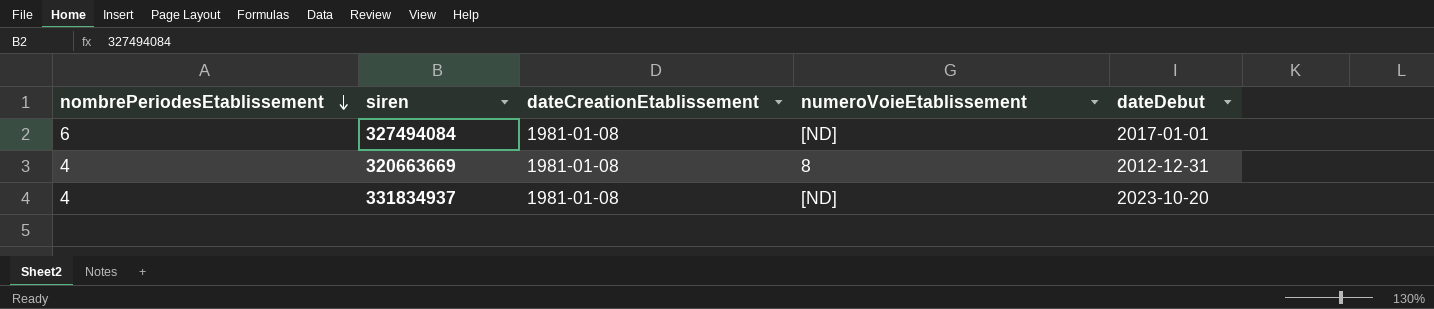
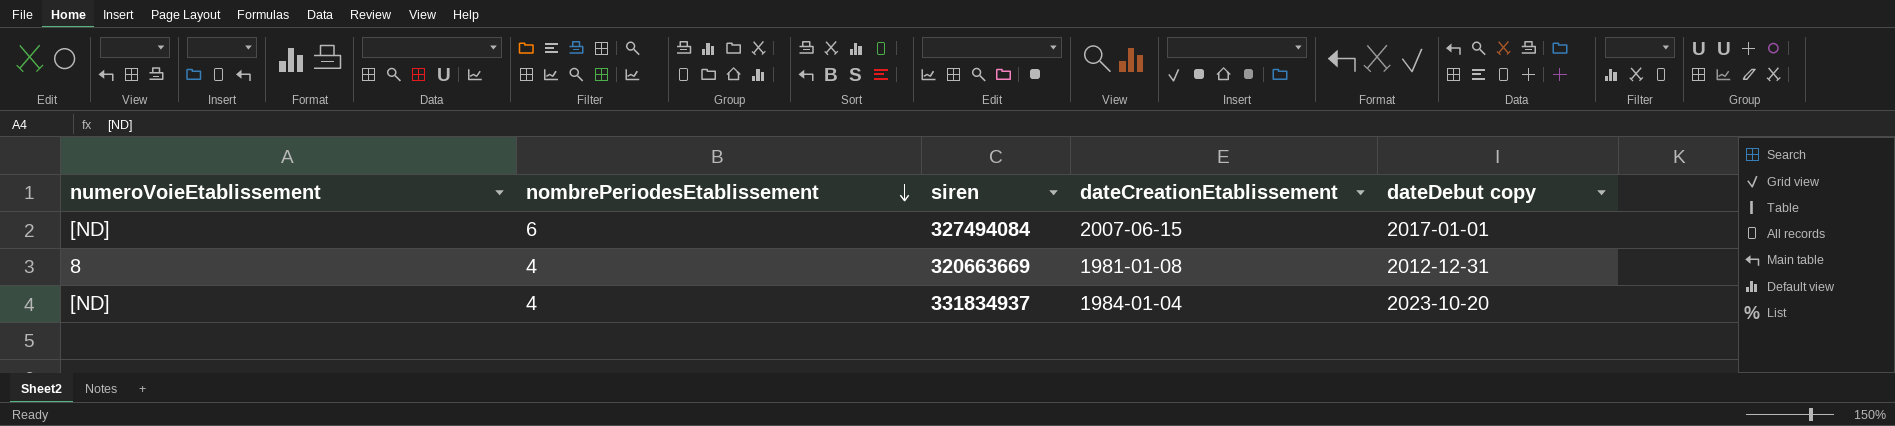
column numeroVoieEtablissement | position: 4 -> 1
column name: dateDebut -> dateDebut copy
327494084 | dateCreationEtablissement: 1981-01-08 -> 2007-06-15
331834937 | dateCreationEtablissement: 1981-01-08 -> 1984-01-04

